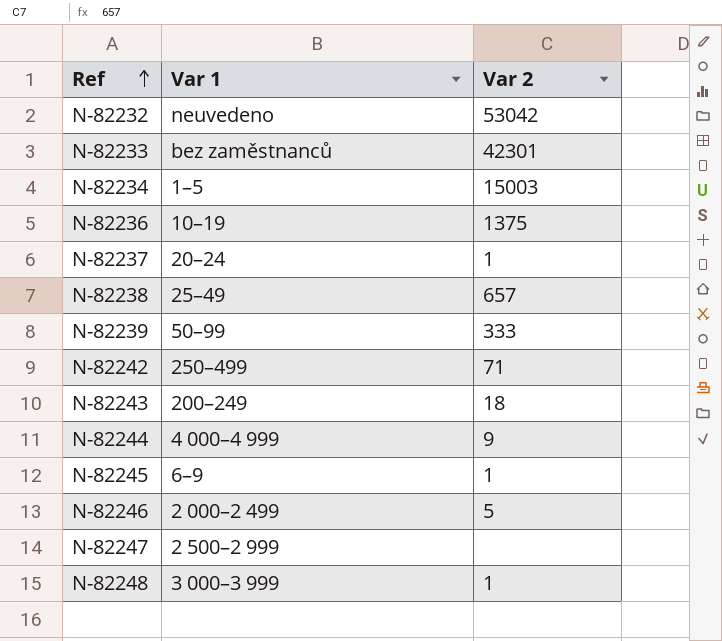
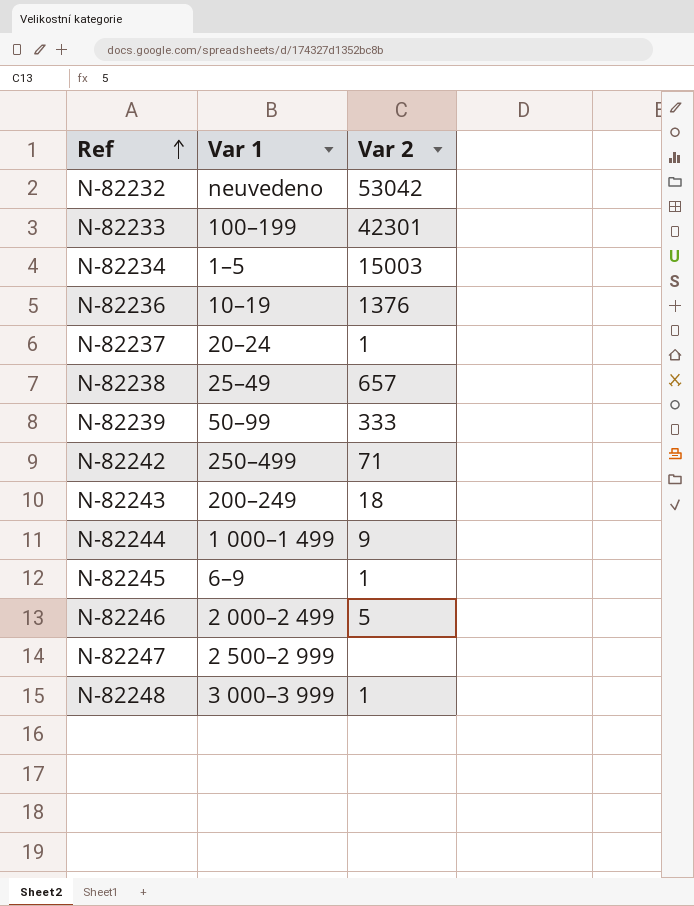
N-82233 | Var 1: bez zaměstnanců -> 100–199
N-82236 | Var 2: 1375 -> 1376
N-82244 | Var 1: 4 000–4 999 -> 1 000–1 499

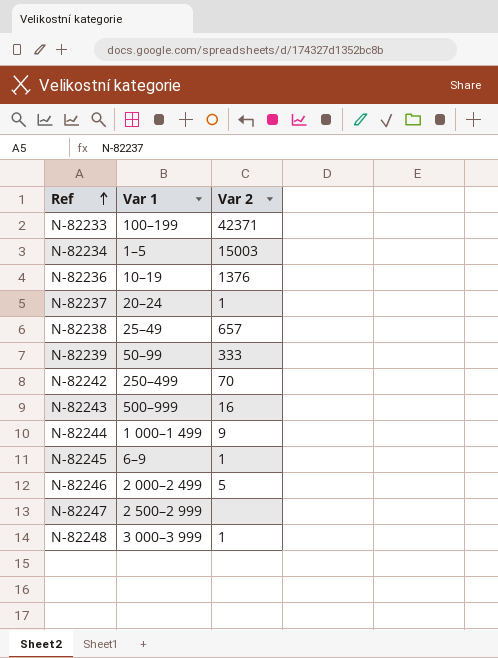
row N-82232: neuvedeno | 53042 -> none
N-82233 | Var 2: 42301 -> 42371
N-82242 | Var 2: 71 -> 70
N-82243 | Var 1: 200–249 -> 500–999
N-82243 | Var 2: 18 -> 16

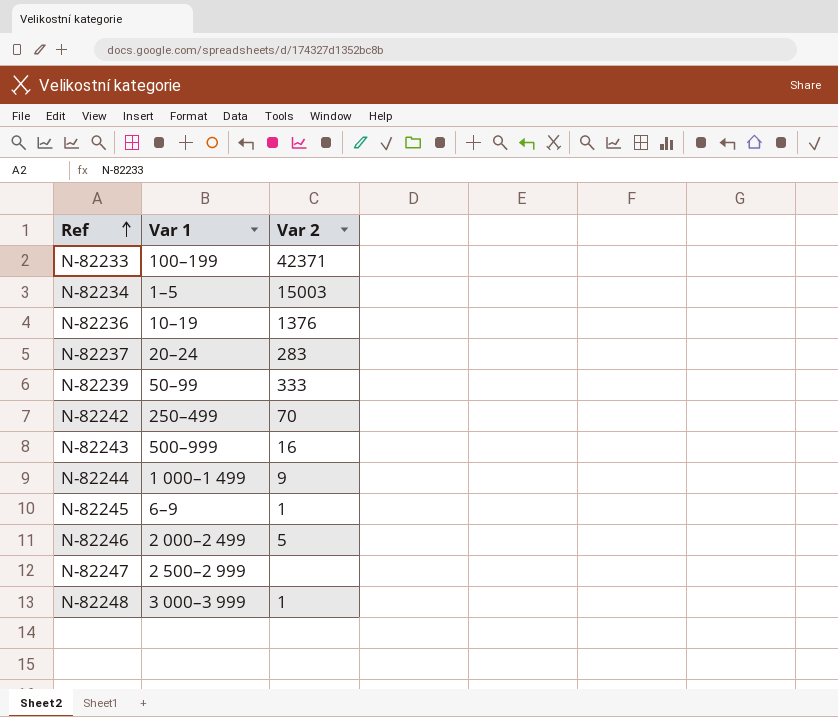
row N-82238: 25–49 | 657 -> none
N-82237 | Var 2: 1 -> 283

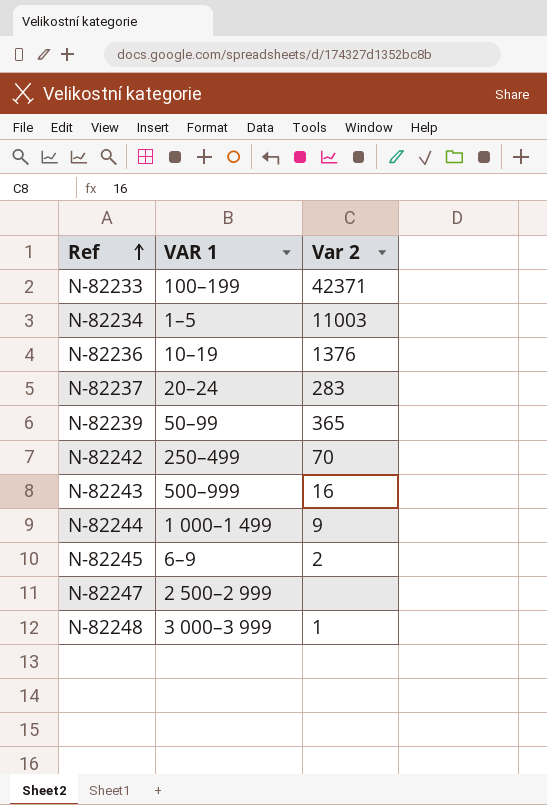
column name: Var 1 -> VAR 1
row N-82246: 2 000–2 499 | 5 -> none
N-82234 | Var 2: 15003 -> 11003
N-82239 | Var 2: 333 -> 365
N-82245 | Var 2: 1 -> 2

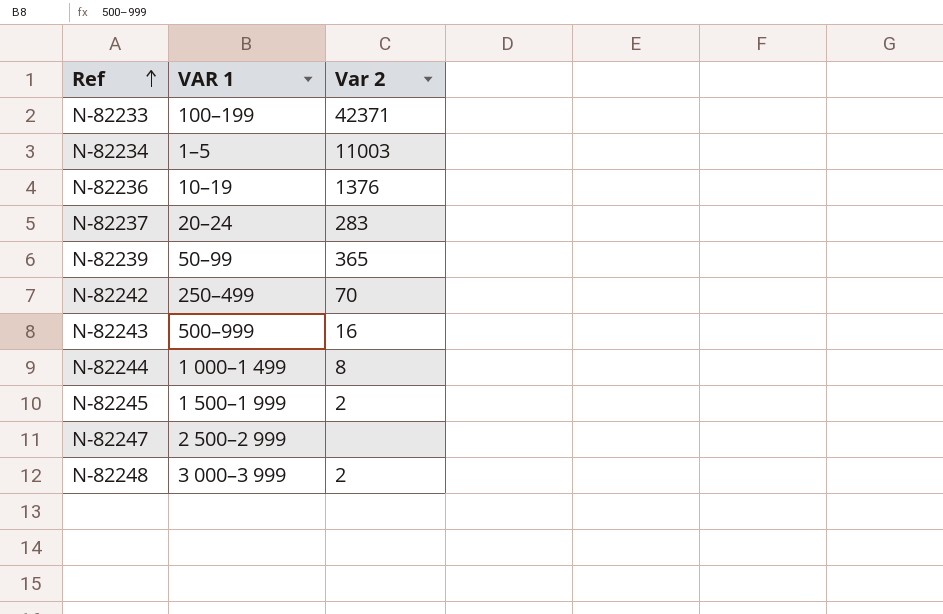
N-82244 | Var 2: 9 -> 8
N-82245 | VAR 1: 6–9 -> 1 500–1 999
N-82248 | Var 2: 1 -> 2

